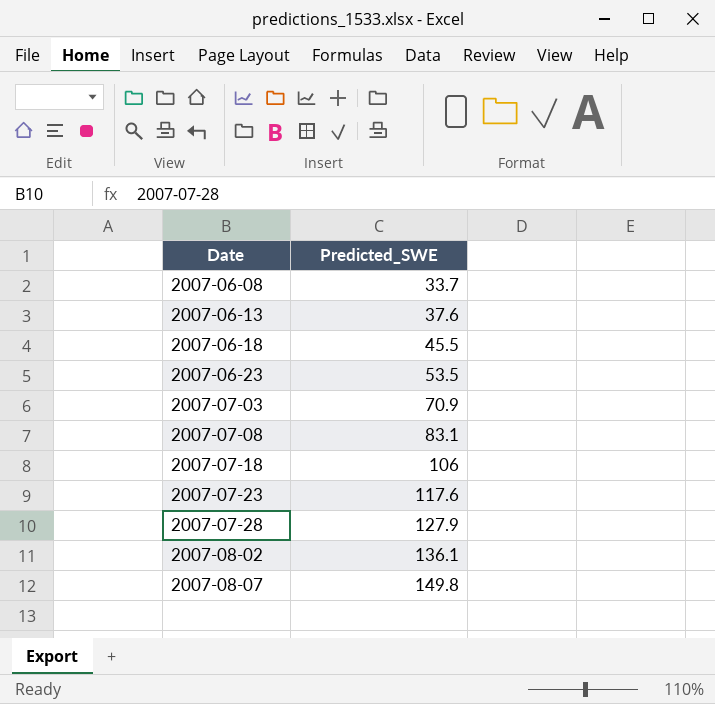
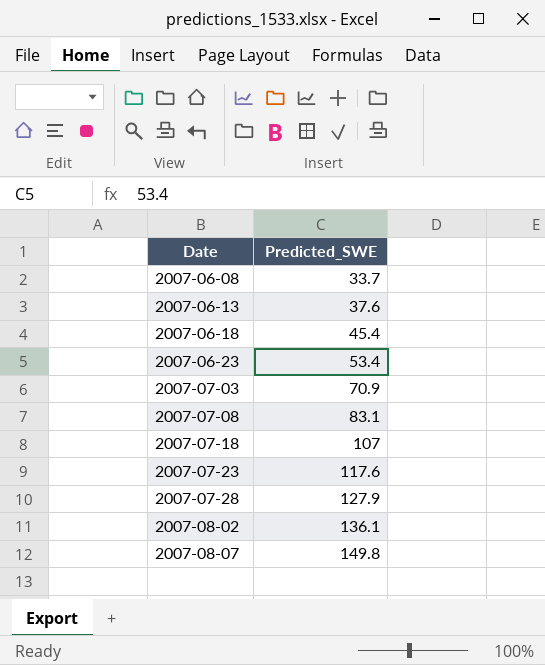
2007-06-18 | Predicted_SWE: 45.5 -> 45.4
2007-06-23 | Predicted_SWE: 53.5 -> 53.4
2007-07-18 | Predicted_SWE: 106 -> 107

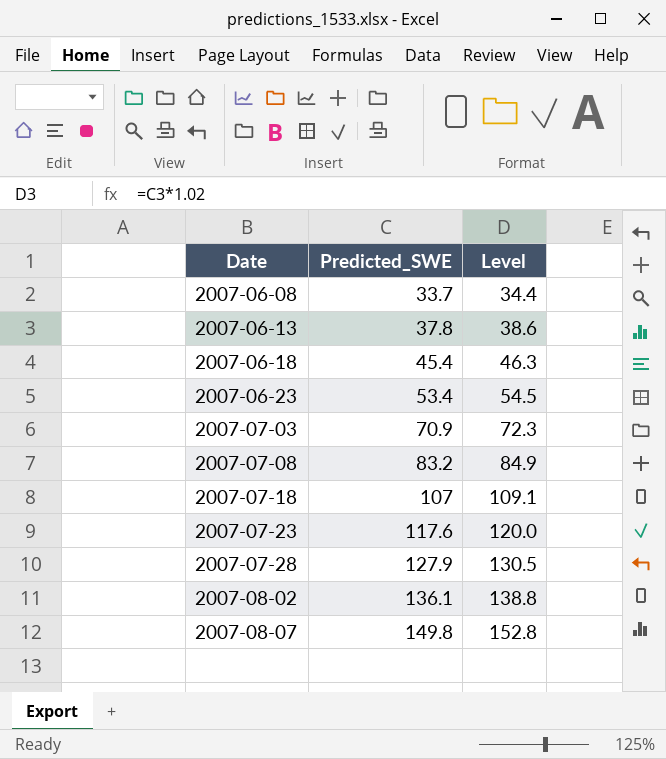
column Level | formula: none -> [Predicted_SWE] * 1.02
2007-06-13 | Predicted_SWE: 37.6 -> 37.8
2007-07-08 | Predicted_SWE: 83.1 -> 83.2

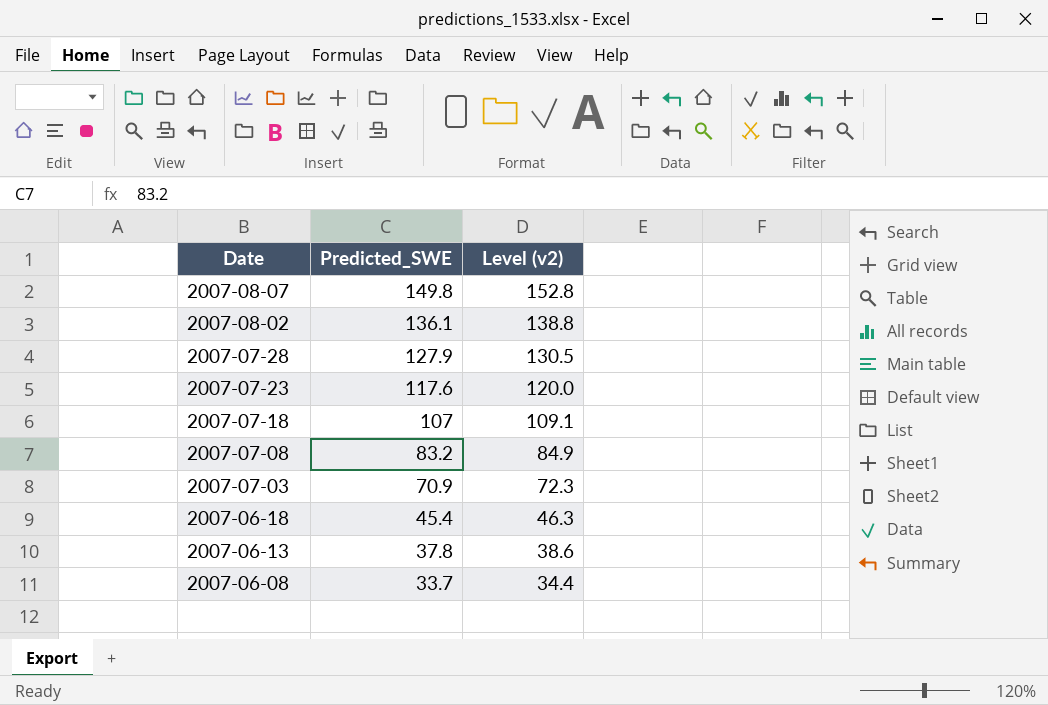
row order: Date ascending -> Date descending
column name: Level -> Level (v2)
row 2007-06-23: 53.4 | 54.5 -> none

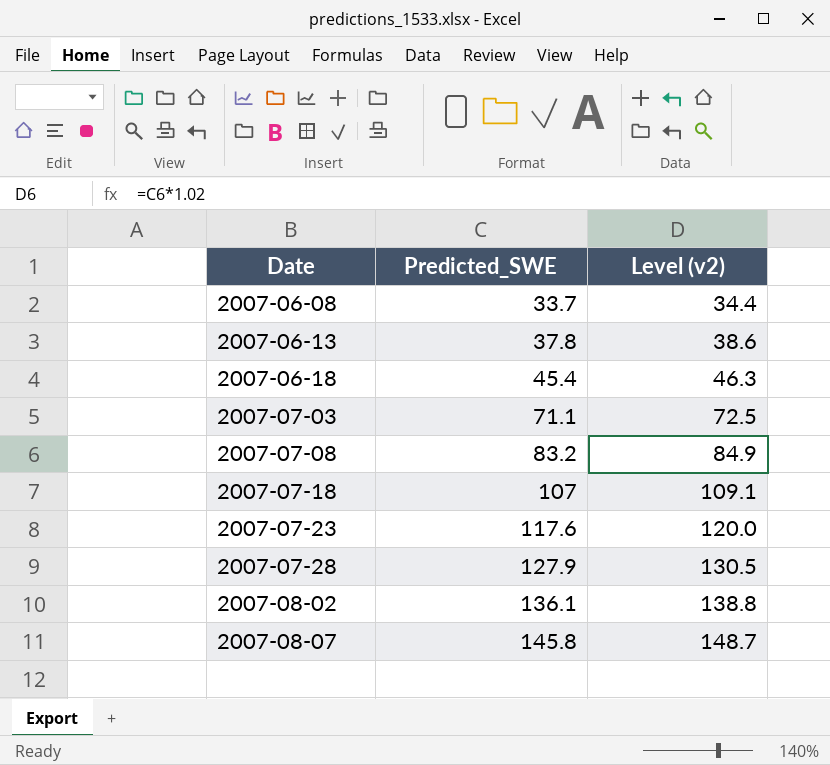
row order: Date descending -> Date ascending
2007-07-03 | Predicted_SWE: 70.9 -> 71.1
2007-07-03 | Level (v2): 72.3 -> 72.5
2007-08-07 | Predicted_SWE: 149.8 -> 145.8
2007-08-07 | Level (v2): 152.8 -> 148.7

